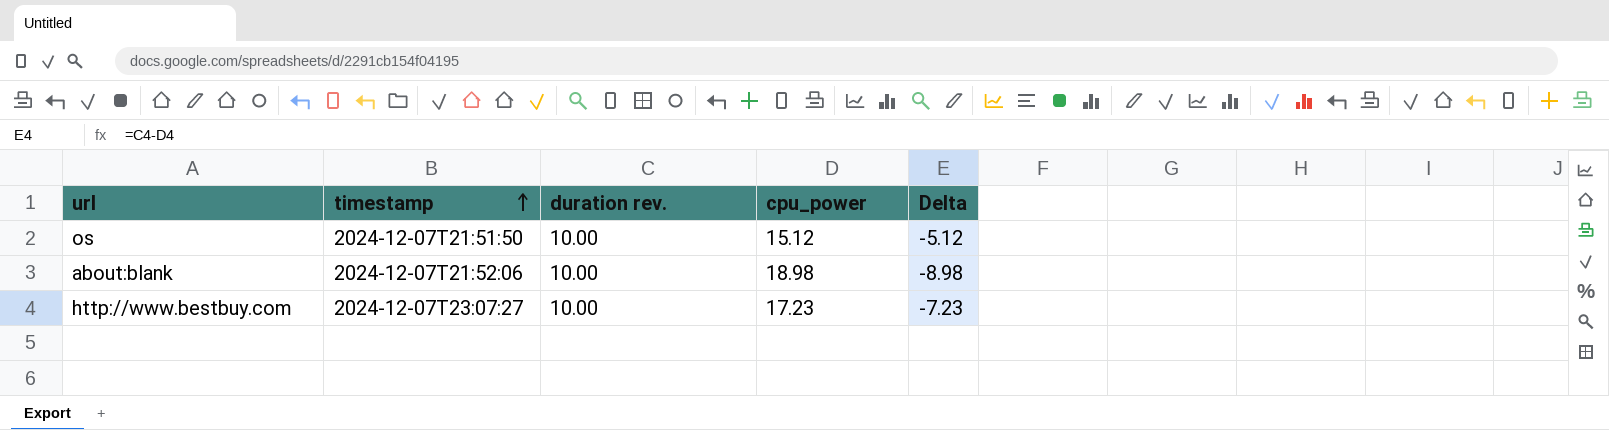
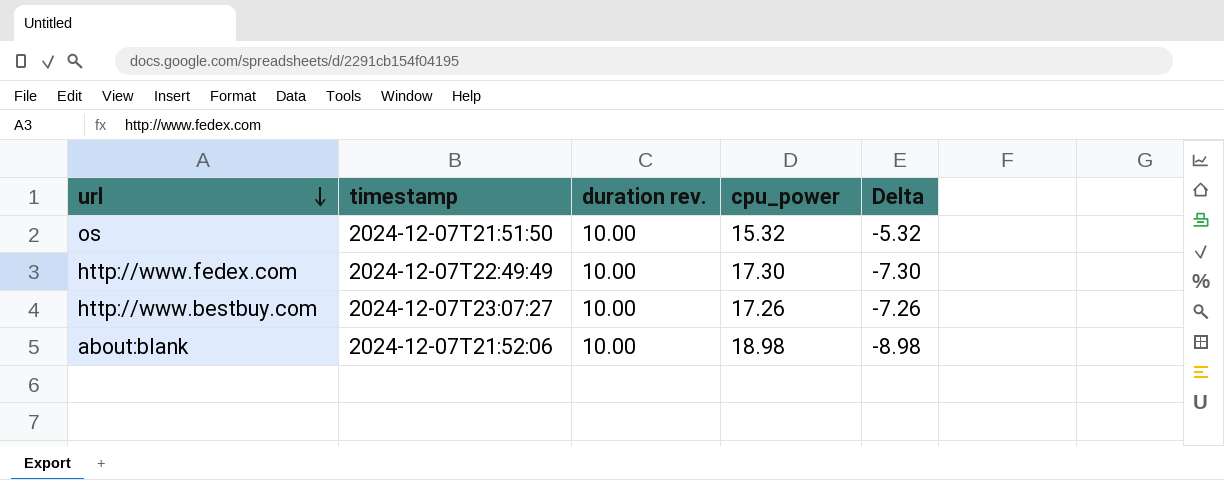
row order: timestamp ascending -> url descending
os | cpu_power: 15.12 -> 15.32
os | Delta: -5.12 -> -5.32
row http://www.fedex.com: none -> 2024-12-07T22:49:49 | 10.00 | 17.30 | -7.30
http://www.bestbuy.com | cpu_power: 17.23 -> 17.26
http://www.bestbuy.com | Delta: -7.23 -> -7.26

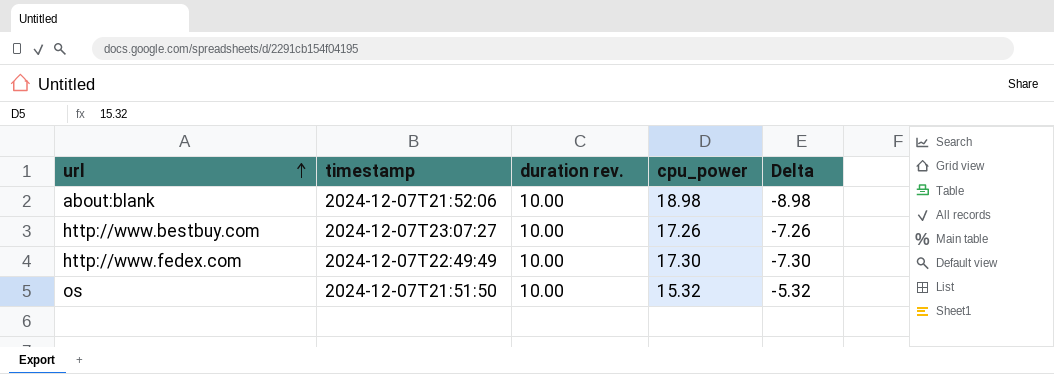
row order: url descending -> url ascending

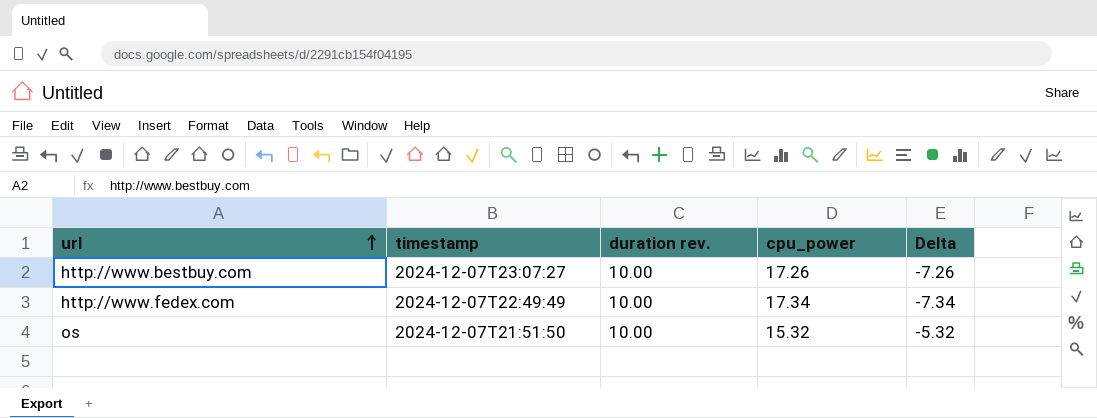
row about:blank: 2024-12-07T21:52:06 | 10.00 | 18.98 | -8.98 -> none
http://www.fedex.com | cpu_power: 17.30 -> 17.34
http://www.fedex.com | Delta: -7.30 -> -7.34

